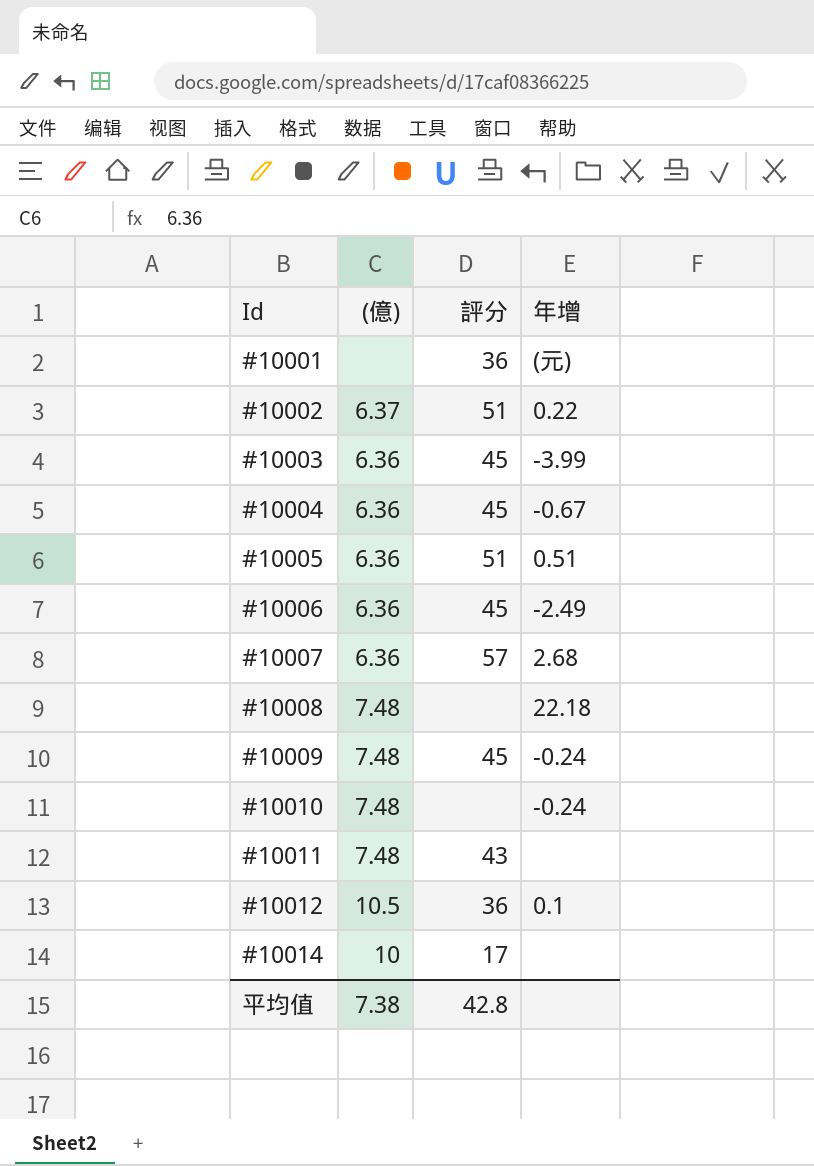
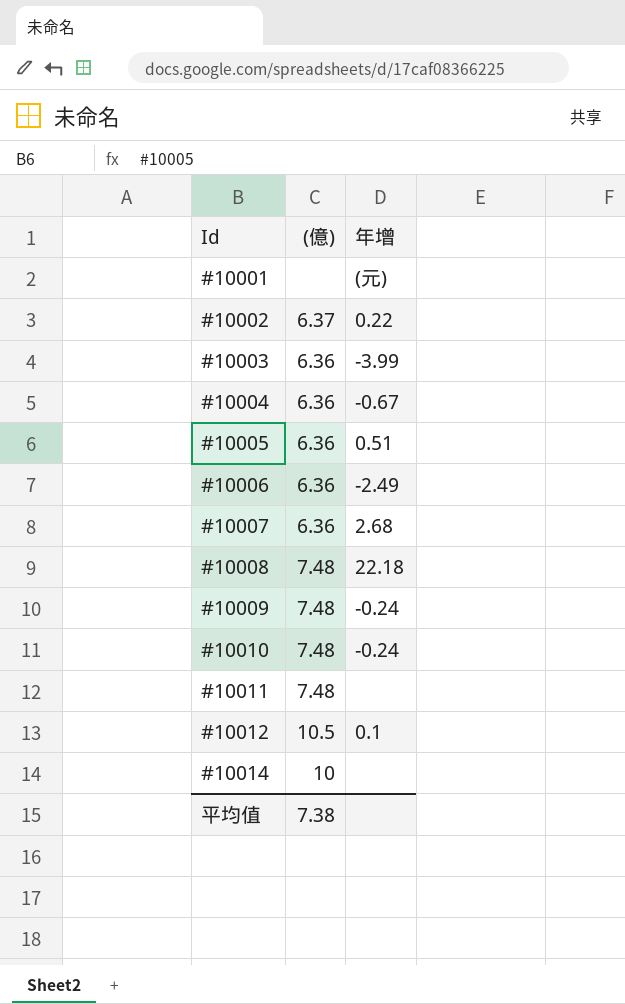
column 評分 | position: 3 -> none

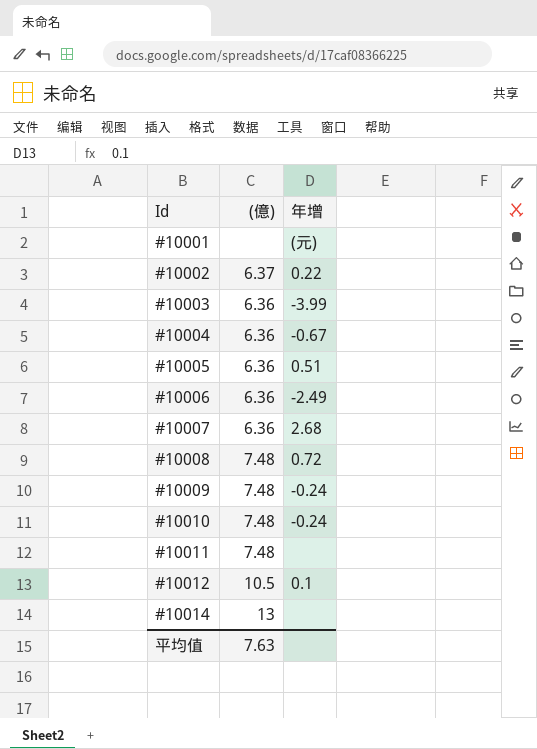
#10008 | 年增: 22.18 -> 0.72
#10014 | (億): 10 -> 13
平均值 | (億): 7.38 -> 7.63

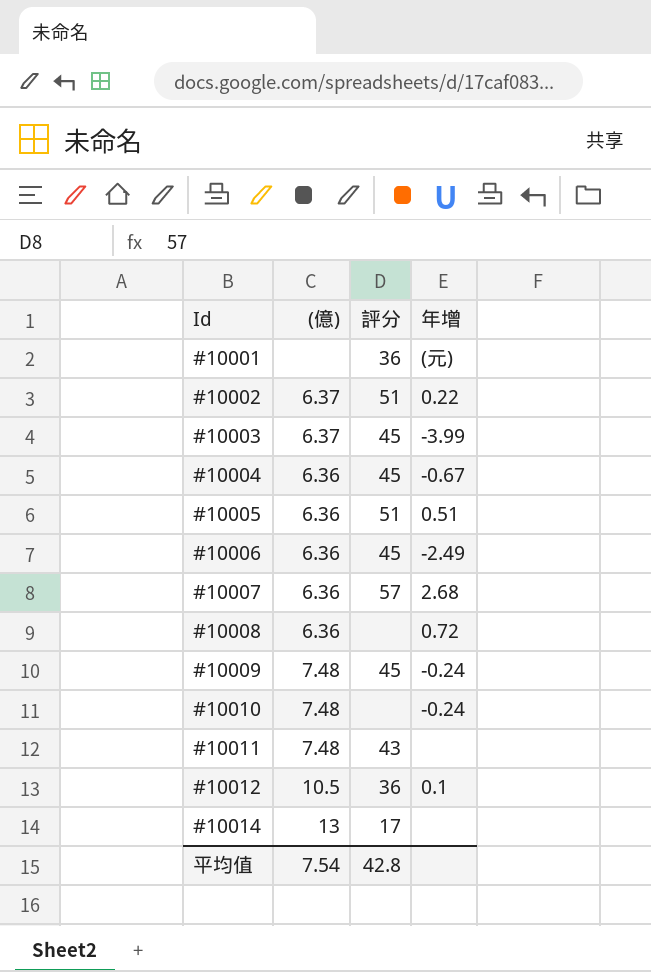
column 評分 | position: none -> 3
#10003 | (億): 6.36 -> 6.37
#10008 | (億): 7.48 -> 6.36
平均值 | (億): 7.63 -> 7.54

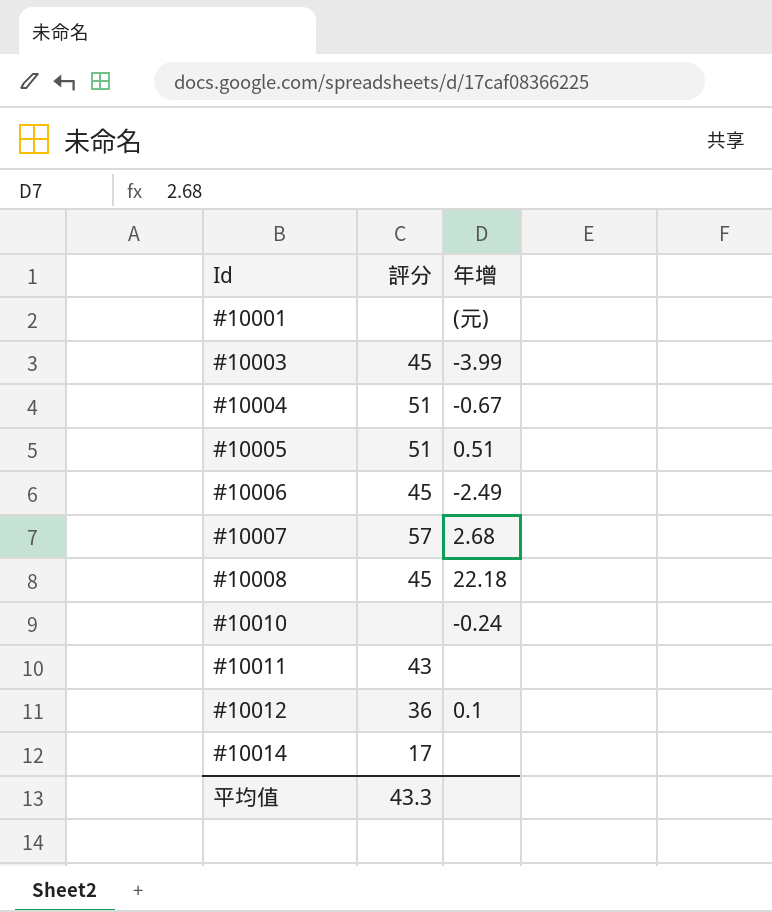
column (億) | position: 2 -> none
row #10002: 6.37 | 51 | 0.22 -> none
row #10009: 7.48 | 45 | -0.24 -> none
#10001 | 評分: 36 -> none
#10004 | 評分: 45 -> 51
#10008 | 評分: none -> 45
#10008 | 年增: 0.72 -> 22.18
平均值 | 評分: 42.8 -> 43.3

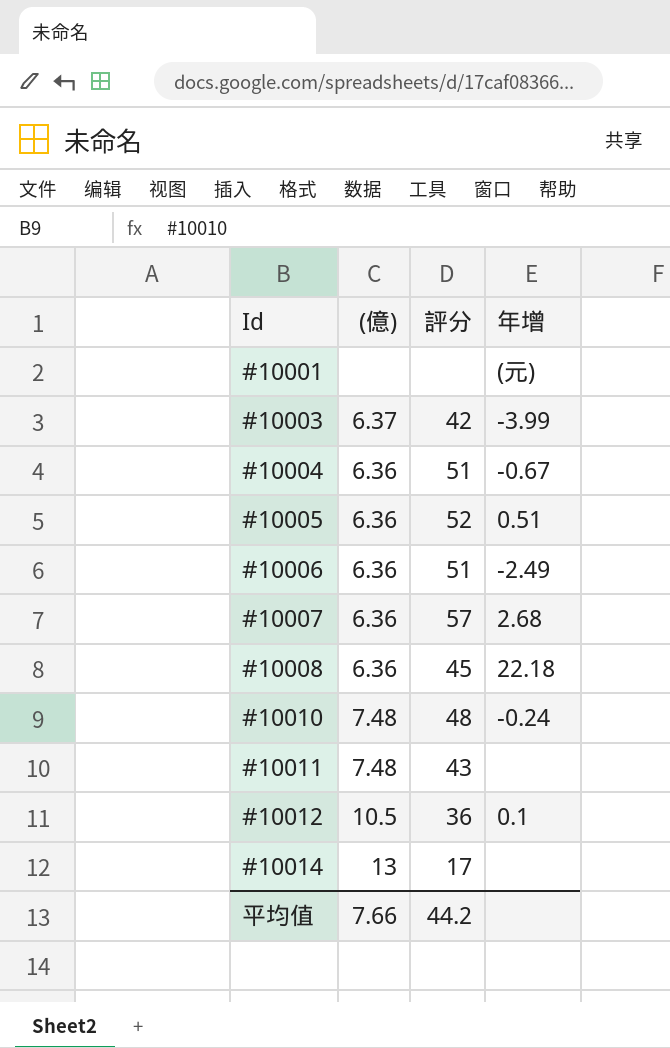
column (億) | position: none -> 2
#10003 | 評分: 45 -> 42
#10005 | 評分: 51 -> 52
#10006 | 評分: 45 -> 51
#10010 | 評分: none -> 48
平均值 | 評分: 43.3 -> 44.2

